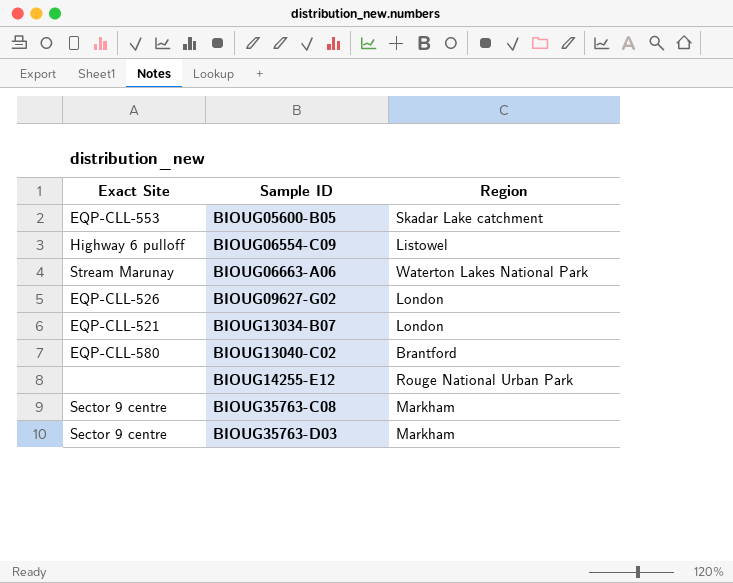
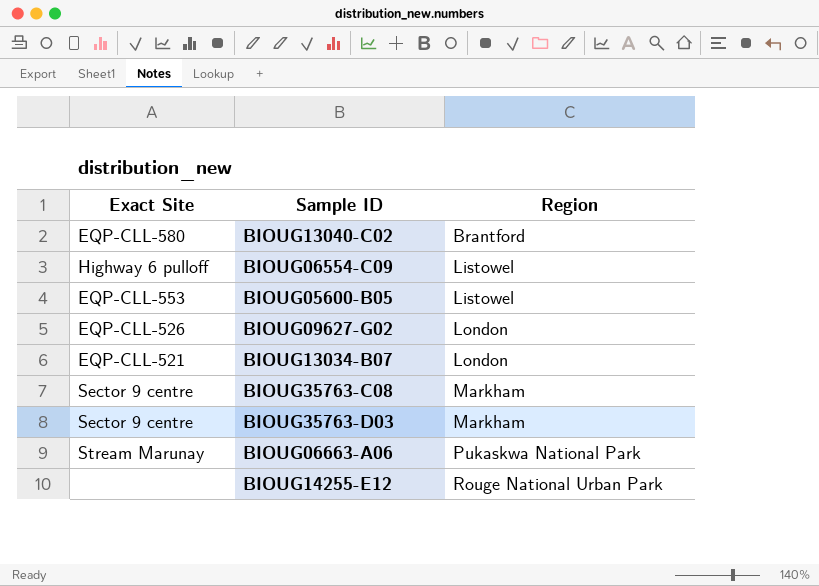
row order: Sample ID ascending -> Region ascending
BIOUG05600-B05 | Region: Skadar Lake catchment -> Listowel
BIOUG06663-A06 | Region: Waterton Lakes National Park -> Pukaskwa National Park

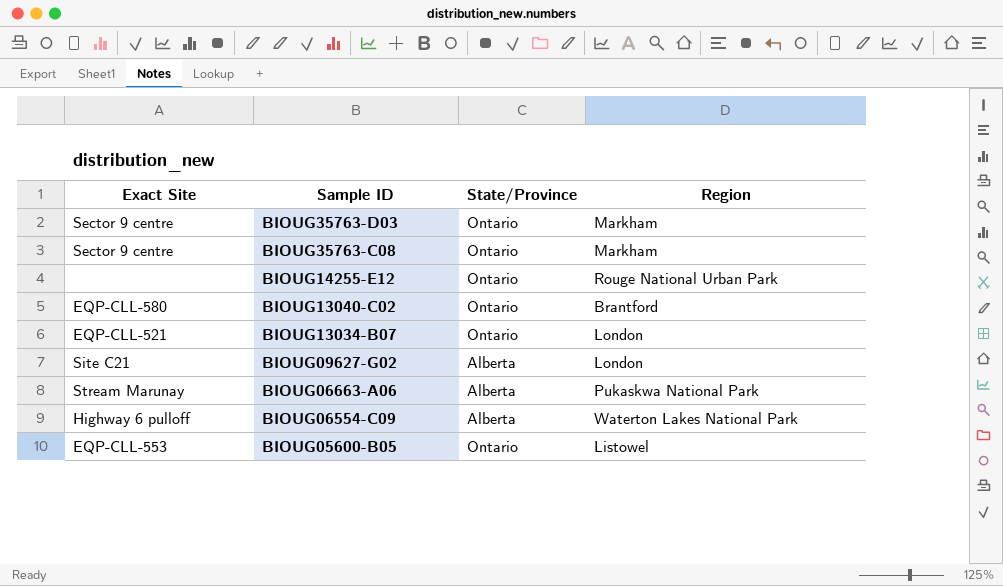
row order: Region ascending -> Sample ID descending
column State/Province | position: none -> 3
BIOUG09627-G02 | Exact Site: EQP-CLL-526 -> Site C21
BIOUG06554-C09 | Region: Listowel -> Waterton Lakes National Park

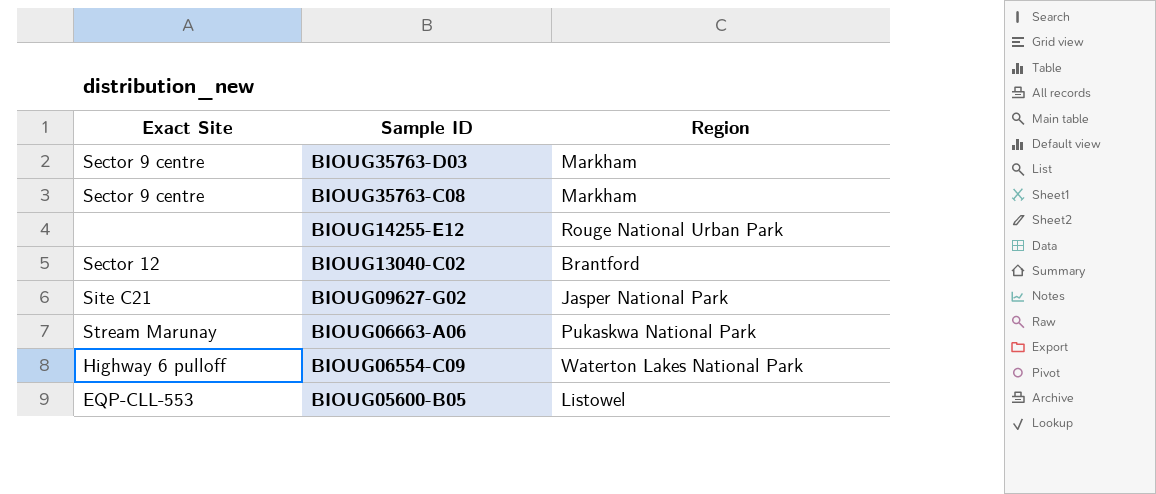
column State/Province | position: 3 -> none
row BIOUG13034-B07: EQP-CLL-521 | Ontario | London -> none
BIOUG13040-C02 | Exact Site: EQP-CLL-580 -> Sector 12
BIOUG09627-G02 | Region: London -> Jasper National Park

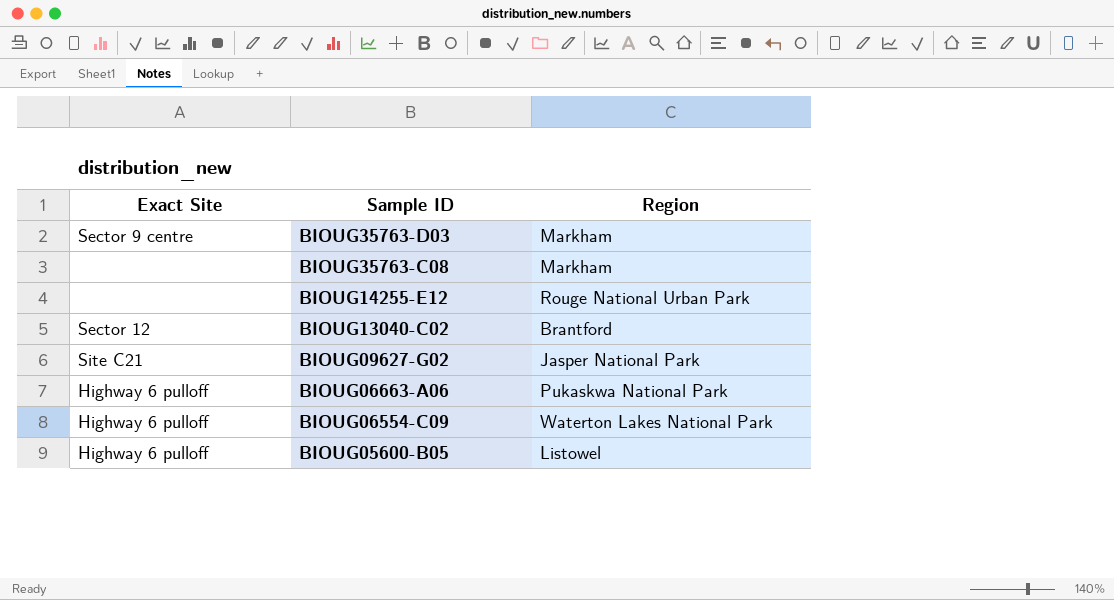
BIOUG35763-C08 | Exact Site: Sector 9 centre -> none
BIOUG06663-A06 | Exact Site: Stream Marunay -> Highway 6 pulloff
BIOUG05600-B05 | Exact Site: EQP-CLL-553 -> Highway 6 pulloff

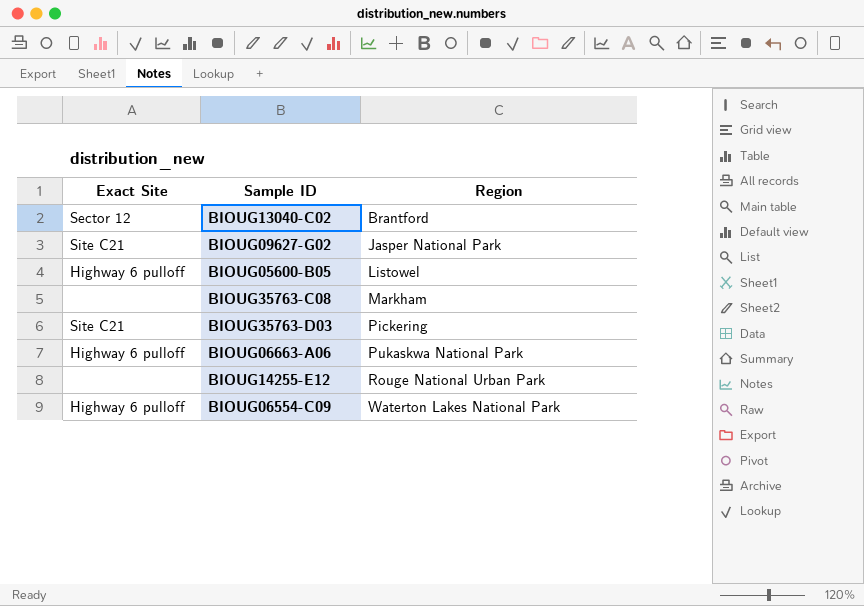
row order: Sample ID descending -> Region ascending
BIOUG35763-D03 | Exact Site: Sector 9 centre -> Site C21
BIOUG35763-D03 | Region: Markham -> Pickering

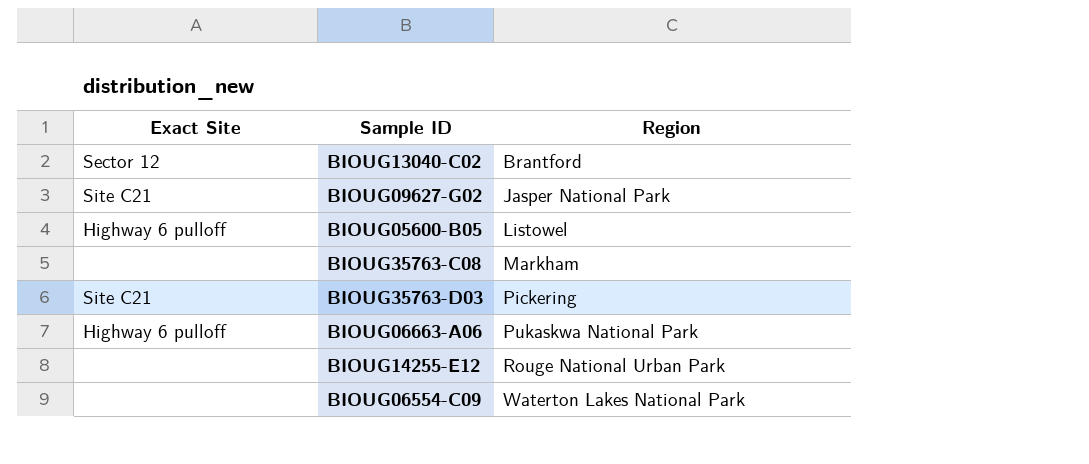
BIOUG06554-C09 | Exact Site: Highway 6 pulloff -> none

